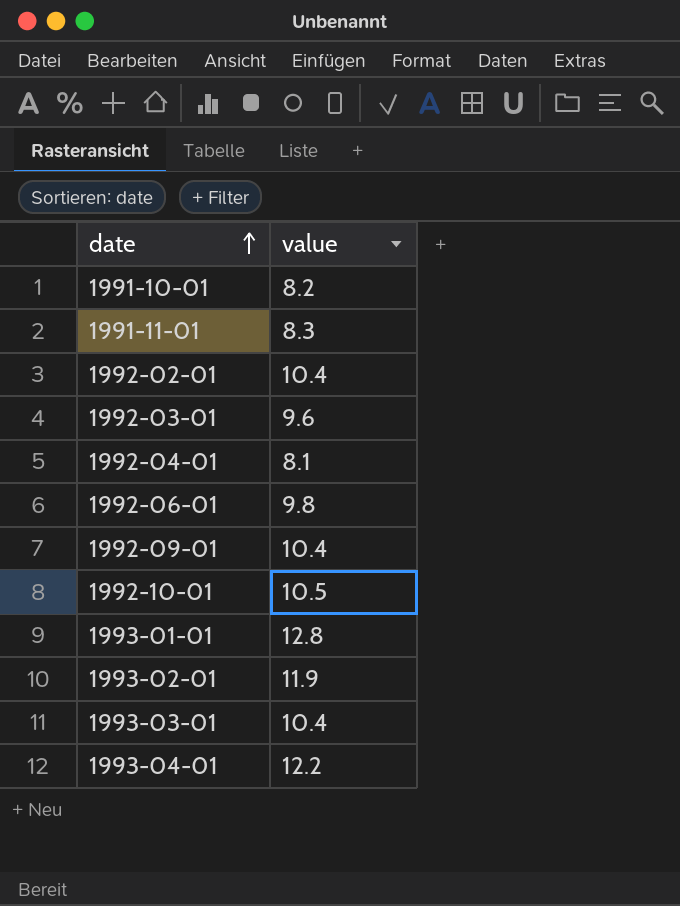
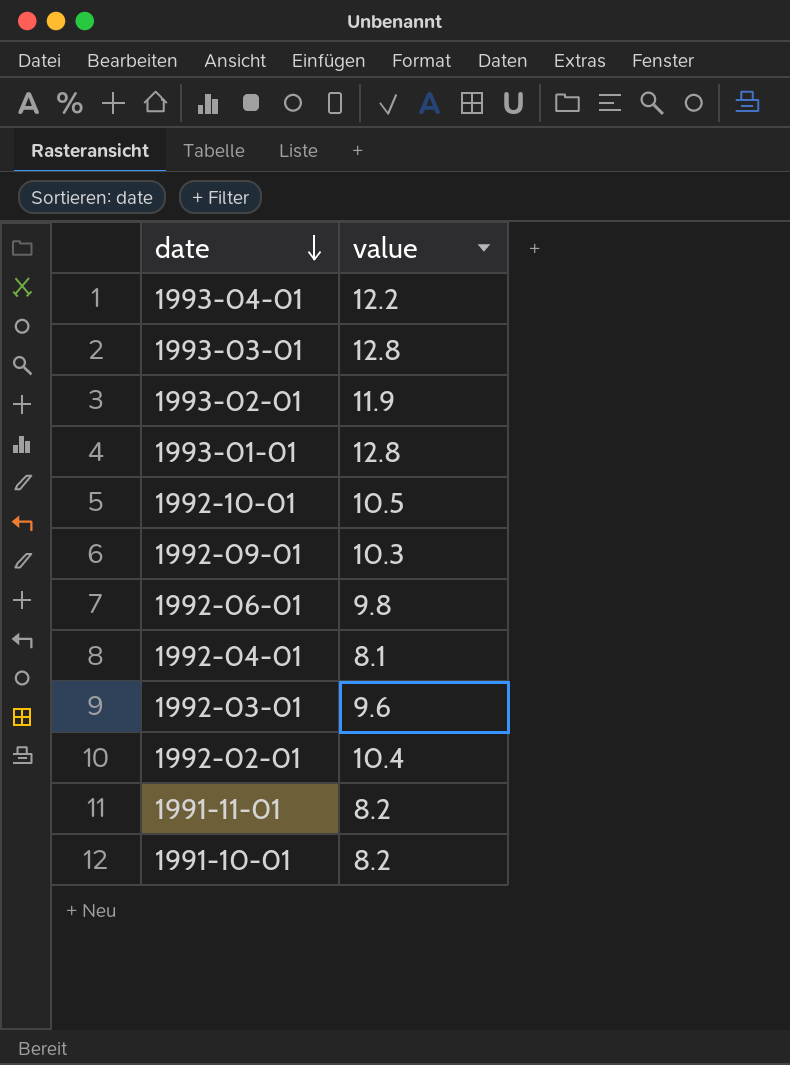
row order: date ascending -> date descending
1993-03-01 | value: 10.4 -> 12.8
1992-09-01 | value: 10.4 -> 10.3
1991-11-01 | value: 8.3 -> 8.2

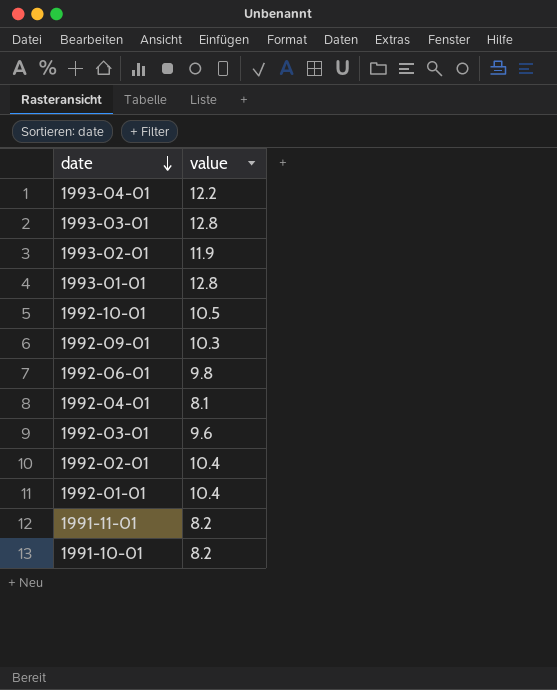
row 1992-01-01: none -> 10.4

